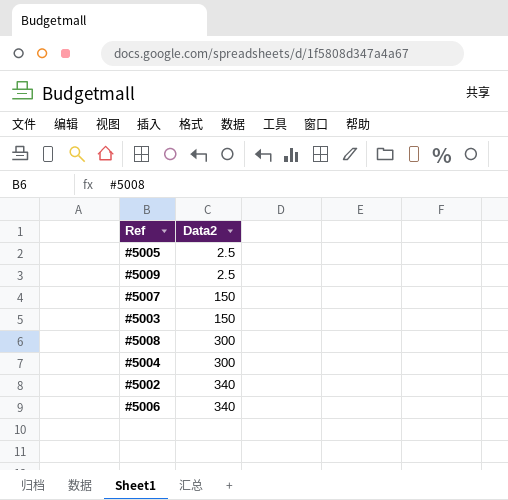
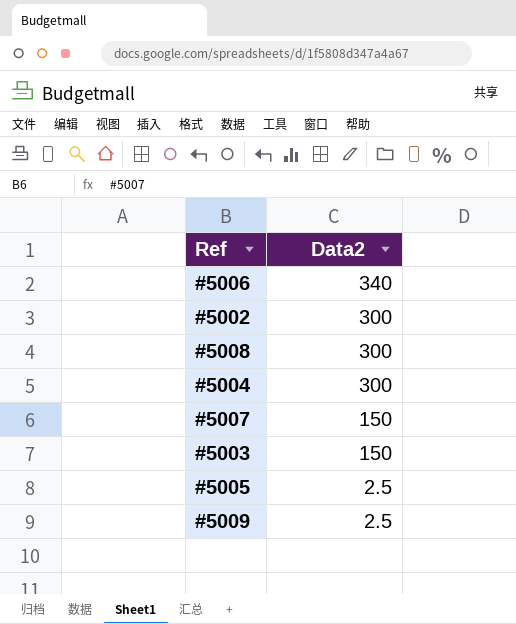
row order: Data2 ascending -> Data2 descending
#5002 | Data2: 340 -> 300

